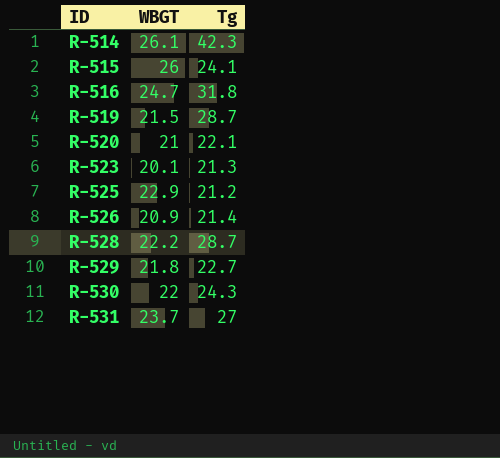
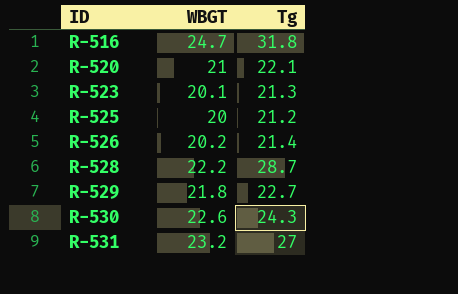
row R-514: 26.1 | 42.3 -> none
row R-515: 26 | 24.1 -> none
row R-519: 21.5 | 28.7 -> none
R-525 | WBGT: 22.9 -> 20
R-526 | WBGT: 20.9 -> 20.2
R-530 | WBGT: 22 -> 22.6
R-531 | WBGT: 23.7 -> 23.2

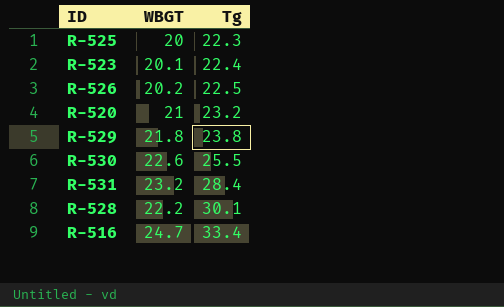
row order: ID ascending -> Tg ascending
R-525 | Tg: 21.2 -> 22.3
R-523 | Tg: 21.3 -> 22.4
R-526 | Tg: 21.4 -> 22.5
R-520 | Tg: 22.1 -> 23.2
R-529 | Tg: 22.7 -> 23.8
R-530 | Tg: 24.3 -> 25.5
R-531 | Tg: 27 -> 28.4
R-528 | Tg: 28.7 -> 30.1
R-516 | Tg: 31.8 -> 33.4

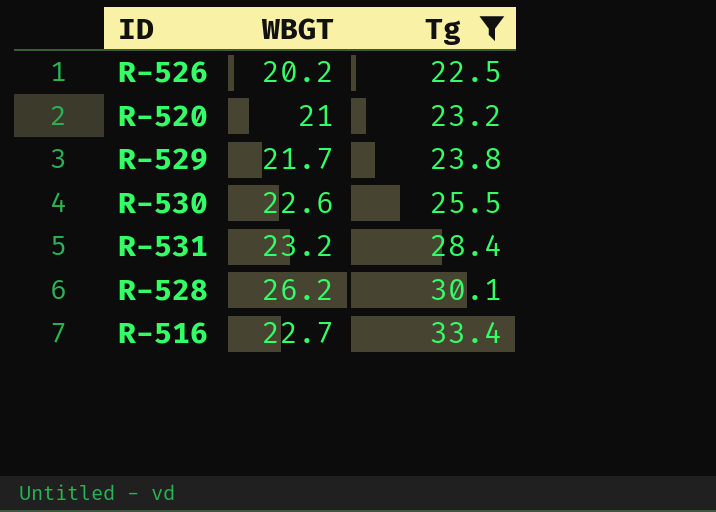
filter: none -> Tg >= 22.5
R-529 | WBGT: 21.8 -> 21.7
R-528 | WBGT: 22.2 -> 26.2
R-516 | WBGT: 24.7 -> 22.7

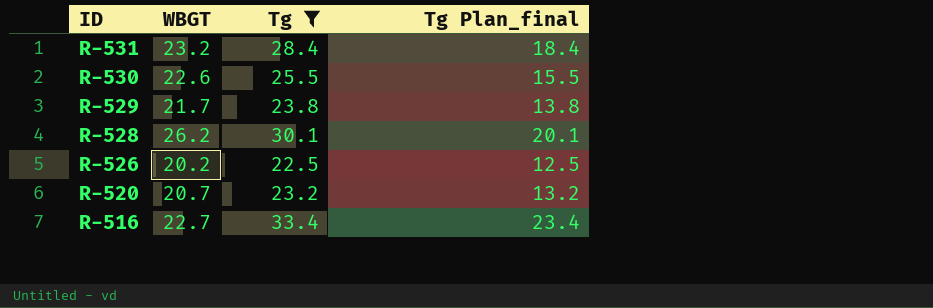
row order: Tg ascending -> ID descending
column Tg Plan_final | formula: none -> [Tg] - 10
R-520 | WBGT: 21 -> 20.7

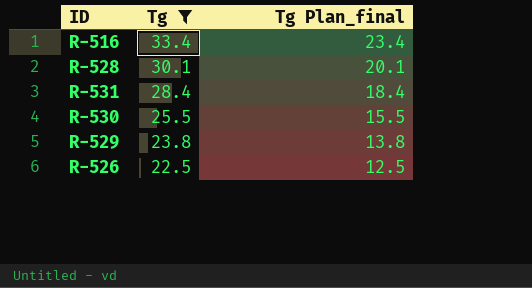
row order: ID descending -> Tg descending
column WBGT | position: 2 -> none
row R-520: 20.7 | 23.2 | 13.2 -> none

